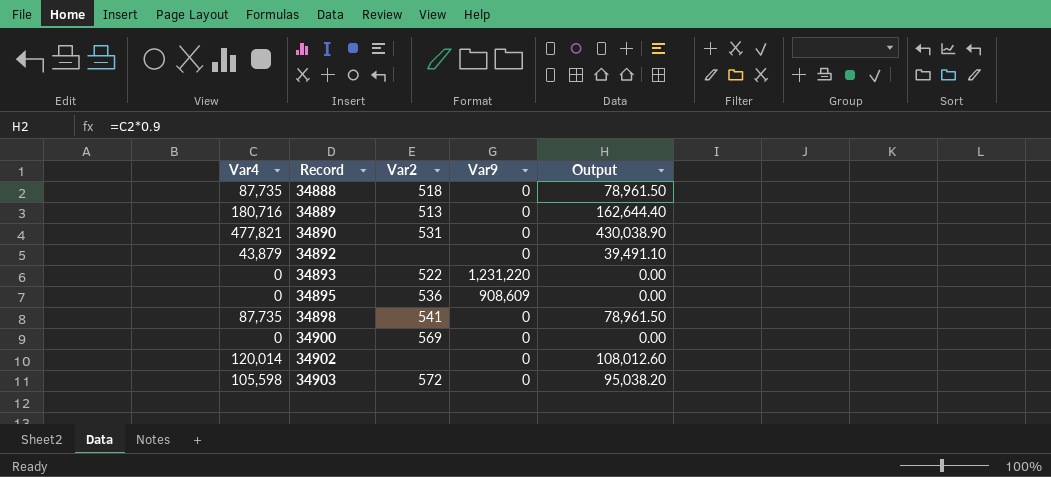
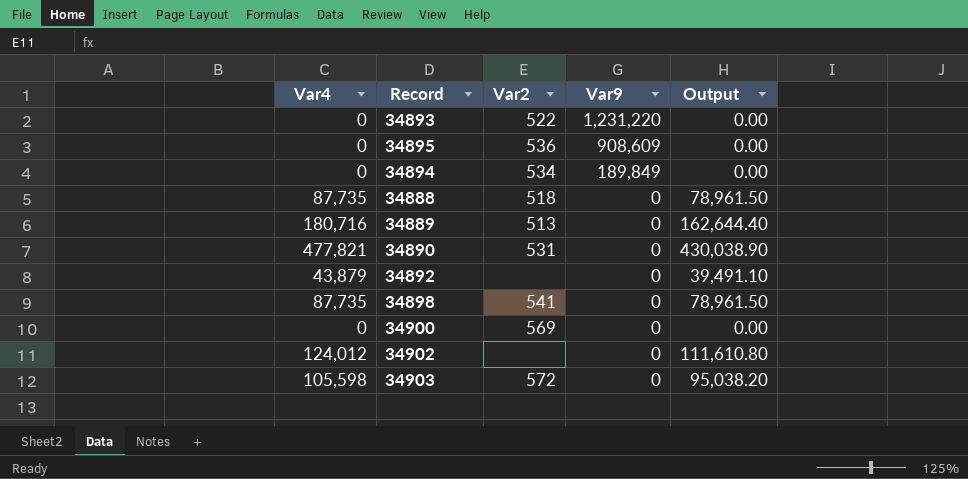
row order: Record ascending -> Var9 descending
row 34894: none -> 0 | 534 | 189,849 | 0.00
34902 | Var4: 120,014 -> 124,012
34902 | Output: 108,012.60 -> 111,610.80

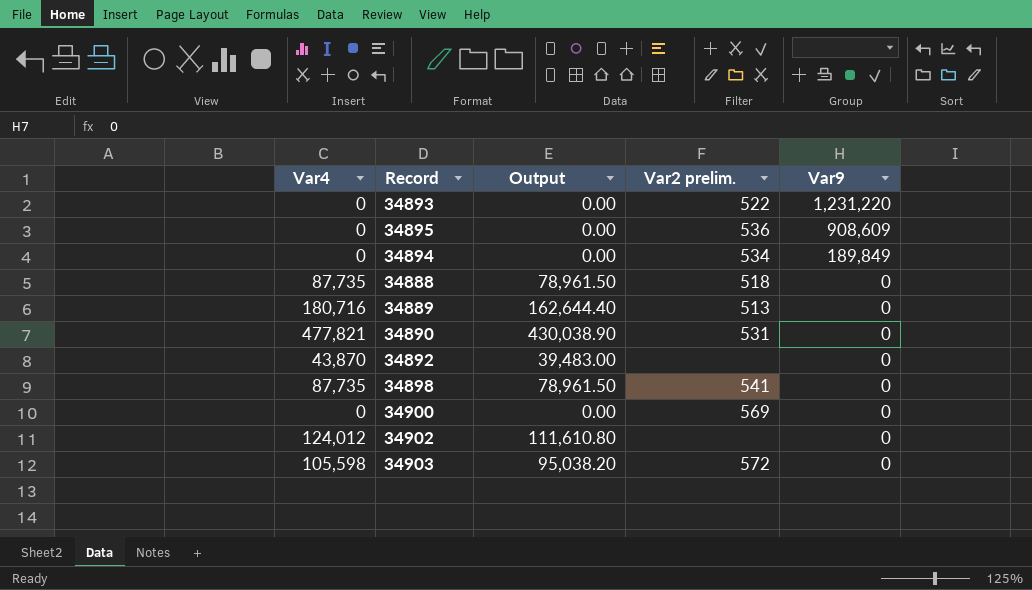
column Output | position: 5 -> 3
column name: Var2 -> Var2 prelim.
34892 | Var4: 43,879 -> 43,870
34892 | Output: 39,491.10 -> 39,483.00

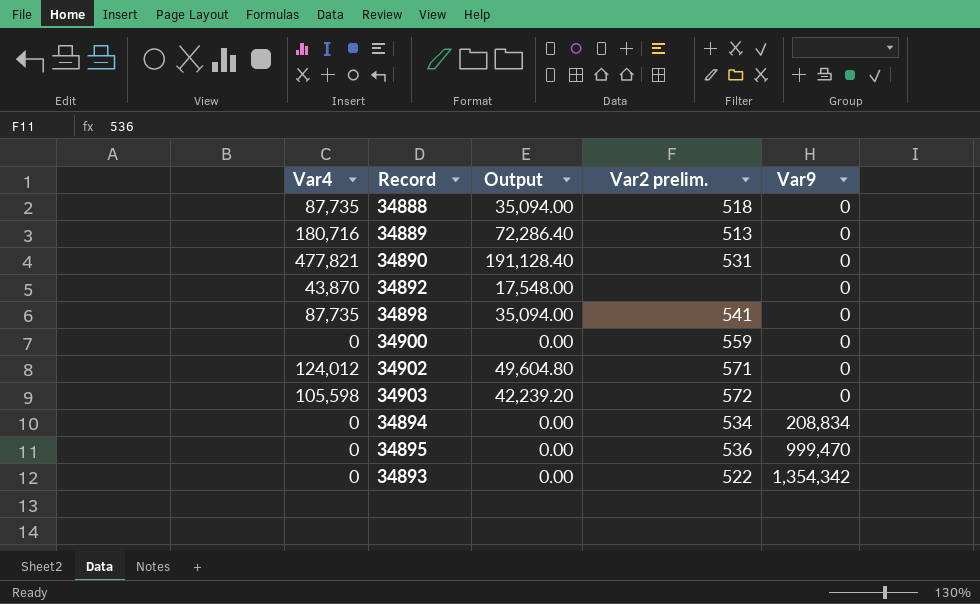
row order: Var9 descending -> Var9 ascending
column Output | formula: [Var4] * 0.9 -> [Var4] * 0.4
34900 | Var2 prelim.: 569 -> 559
34902 | Var2 prelim.: none -> 571
34894 | Var9: 189,849 -> 208,834
34895 | Var9: 908,609 -> 999,470
34893 | Var9: 1,231,220 -> 1,354,342

